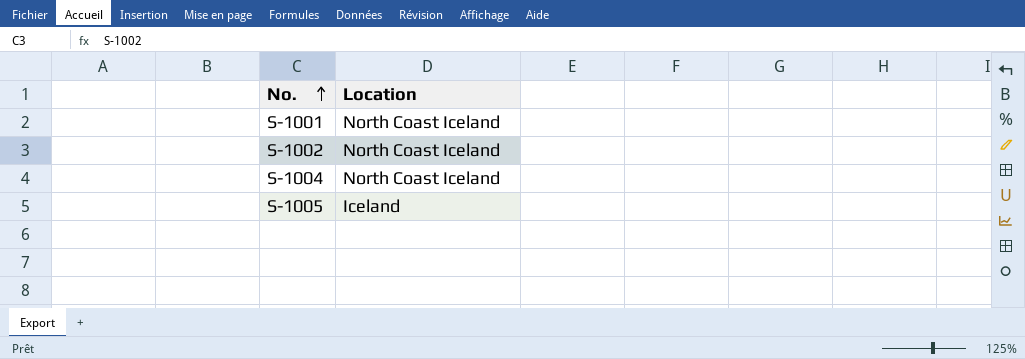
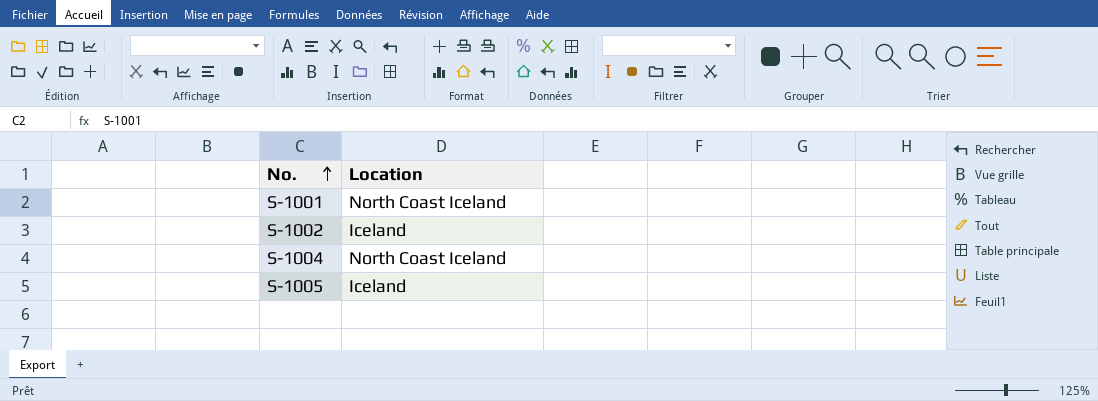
S-1002 | Location: North Coast Iceland -> Iceland

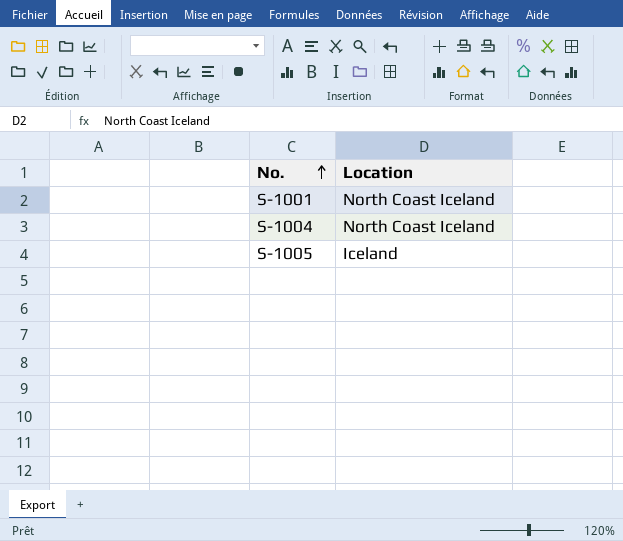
row S-1002: Iceland -> none

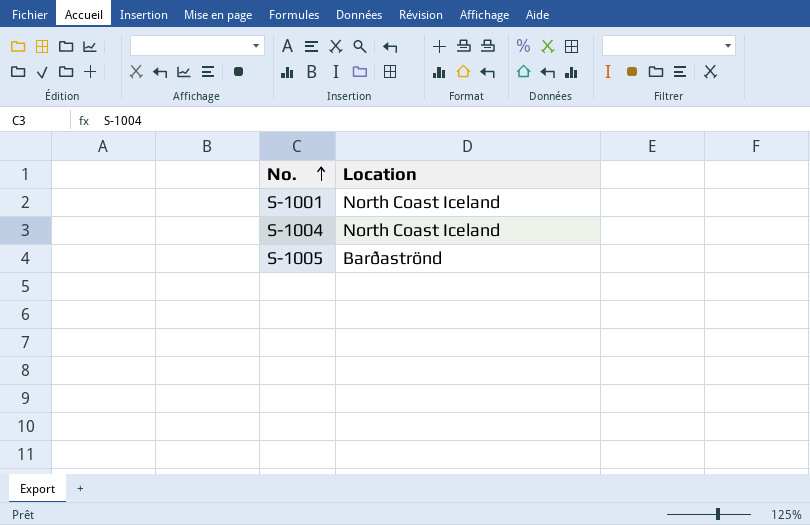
S-1005 | Location: Iceland -> Barðaströnd

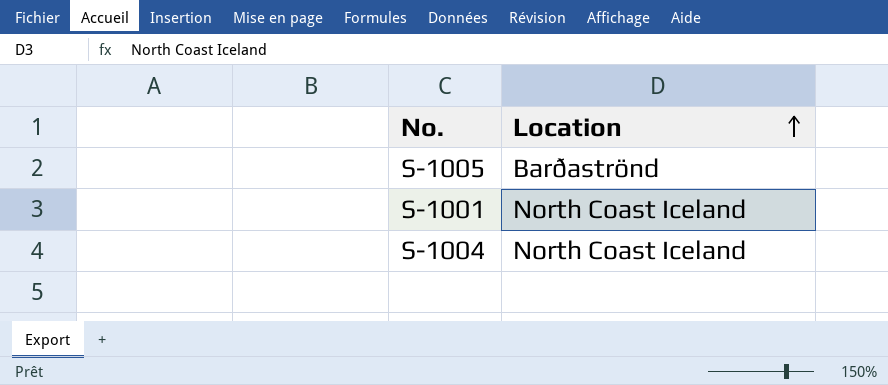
row order: No. ascending -> Location ascending

